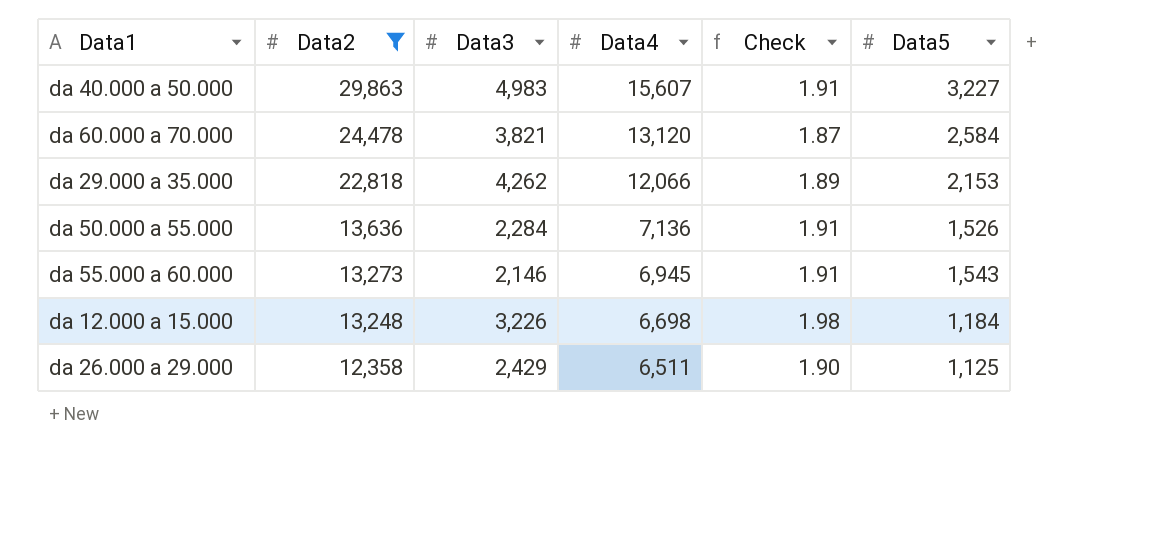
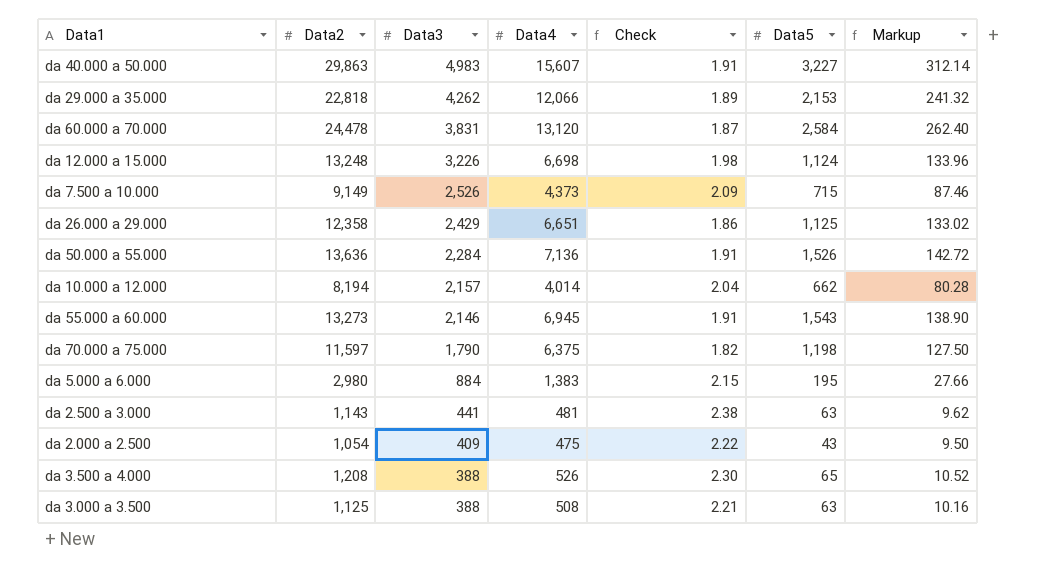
filter: Data2 >= 12,358 -> none
row order: Data2 descending -> Data3 descending
column Markup | formula: none -> [Data4] * 0.02
da 60.000 a 70.000 | Data3: 3,821 -> 3,831
da 12.000 a 15.000 | Data5: 1,184 -> 1,124
da 26.000 a 29.000 | Data4: 6,511 -> 6,651
da 26.000 a 29.000 | Check: 1.90 -> 1.86

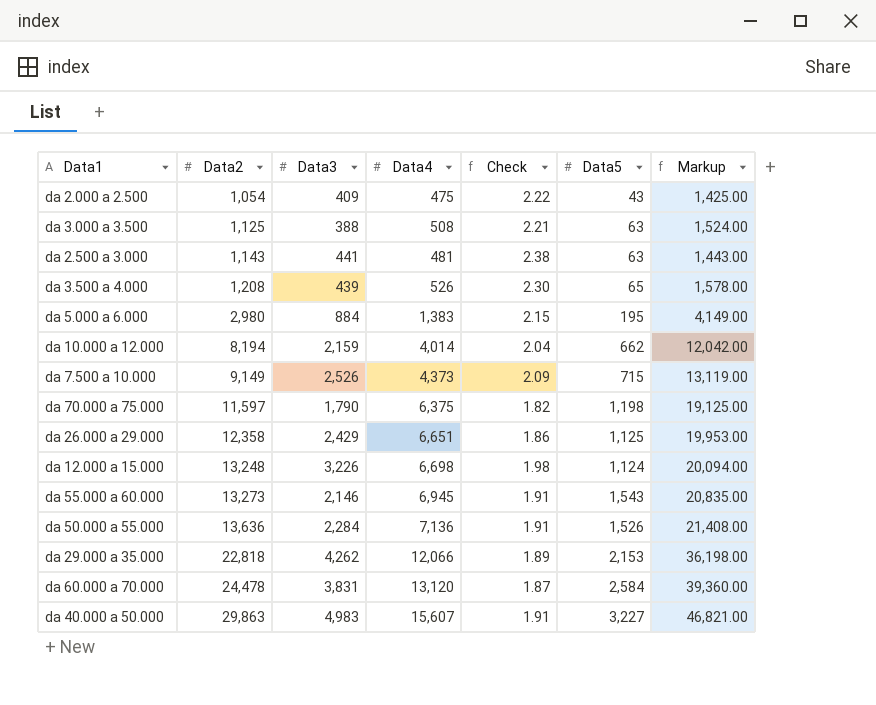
row order: Data3 descending -> Data2 ascending
column Markup | formula: [Data4] * 0.02 -> [Data4] * 3
da 3.500 a 4.000 | Data3: 388 -> 439
da 10.000 a 12.000 | Data3: 2,157 -> 2,159

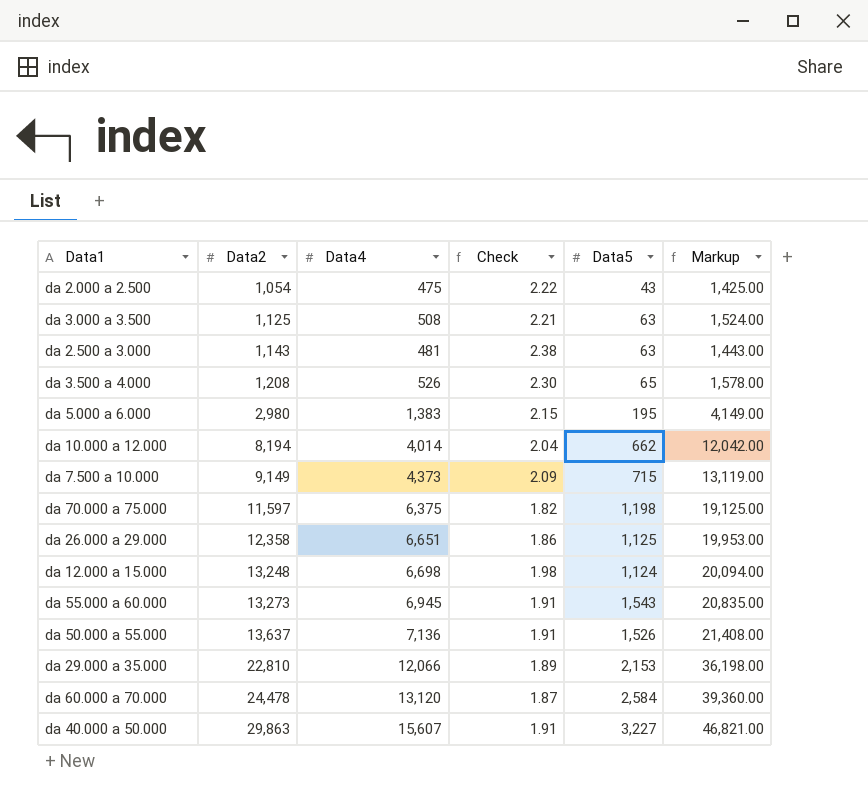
column Data3 | position: 3 -> none
da 50.000 a 55.000 | Data2: 13,636 -> 13,637
da 29.000 a 35.000 | Data2: 22,818 -> 22,810

